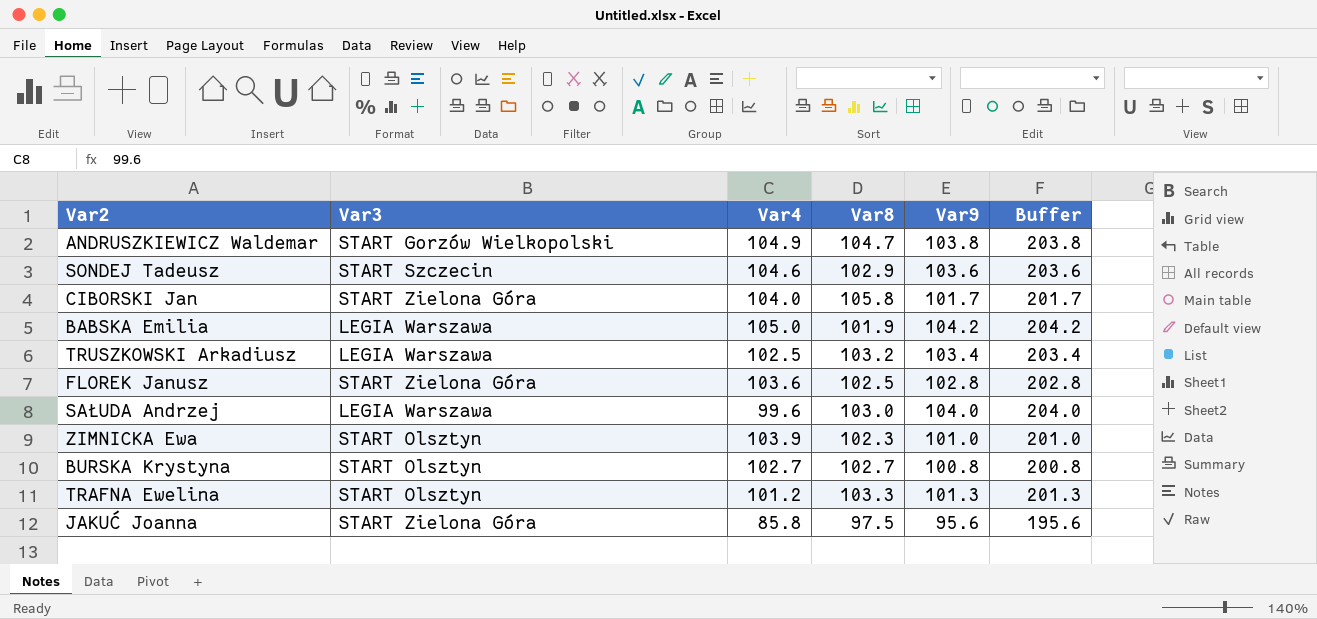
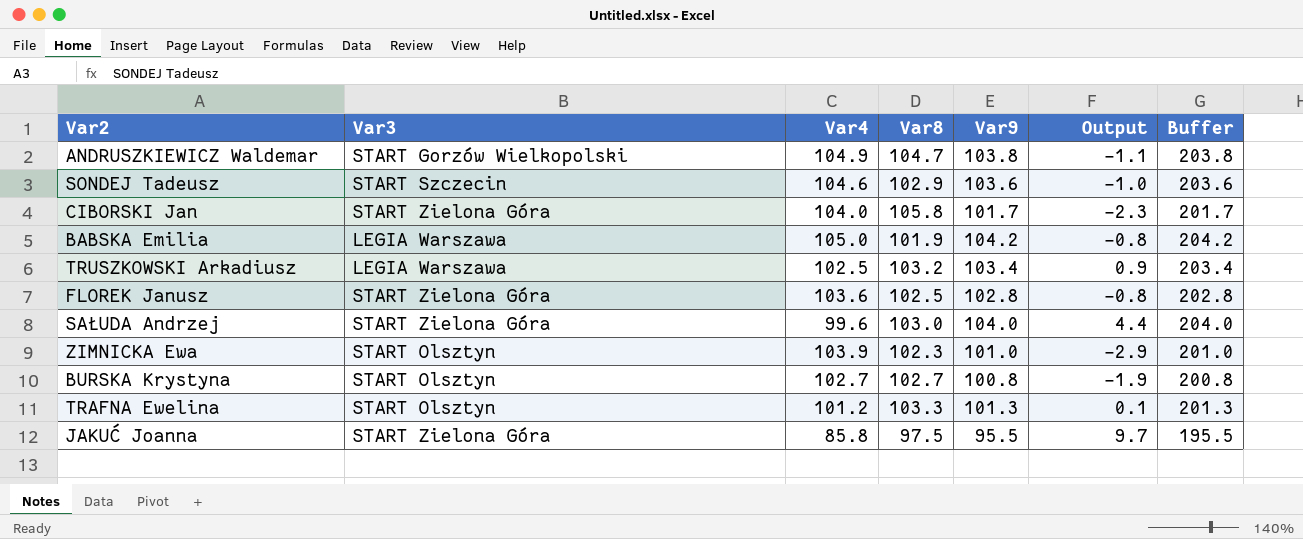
column Output | formula: none -> [Var9] - [Var4]
SAŁUDA Andrzej | Var3: LEGIA Warszawa -> START Zielona Góra
JAKUĆ Joanna | Var9: 95.6 -> 95.5
JAKUĆ Joanna | Buffer: 195.6 -> 195.5

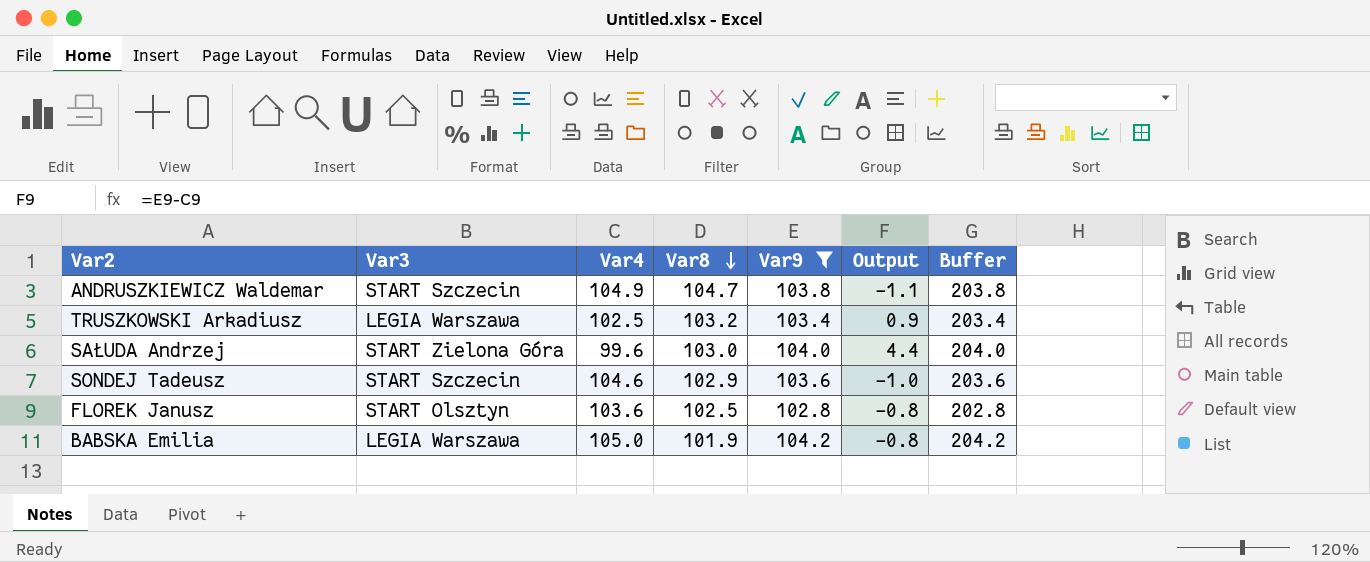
filter: none -> Var9 >= 102.8
row order: none -> Var8 descending
ANDRUSZKIEWICZ Waldemar | Var3: START Gorzów Wielkopolski -> START Szczecin
FLOREK Janusz | Var3: START Zielona Góra -> START Olsztyn

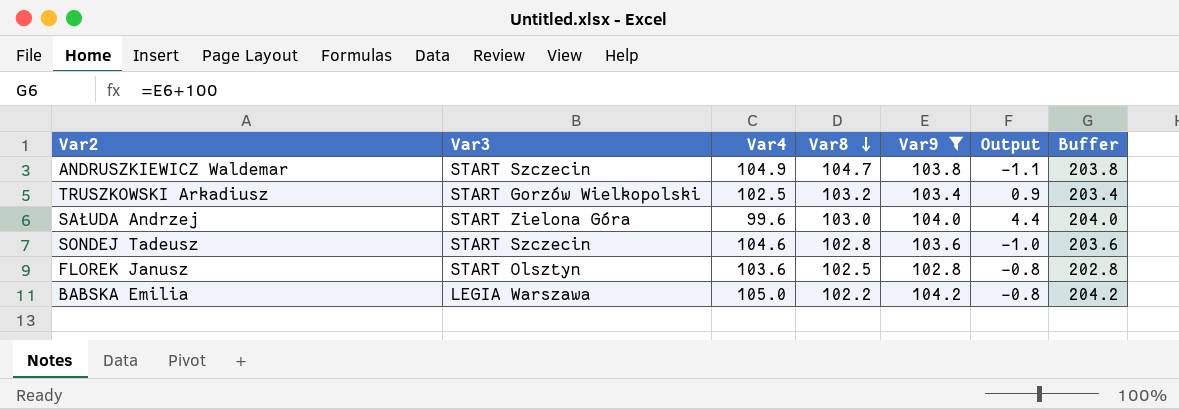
TRUSZKOWSKI Arkadiusz | Var3: LEGIA Warszawa -> START Gorzów Wielkopolski
SONDEJ Tadeusz | Var8: 102.9 -> 102.8
BABSKA Emilia | Var8: 101.9 -> 102.2

